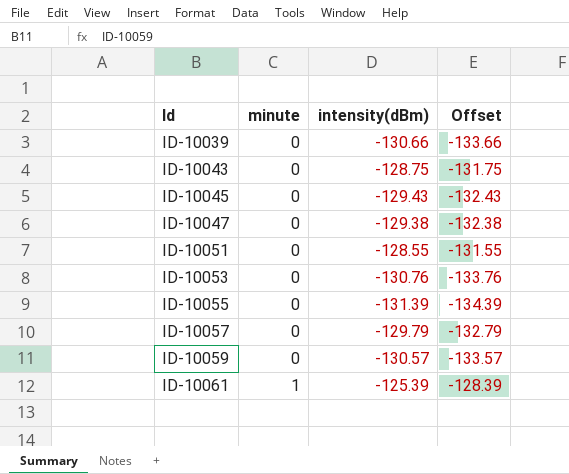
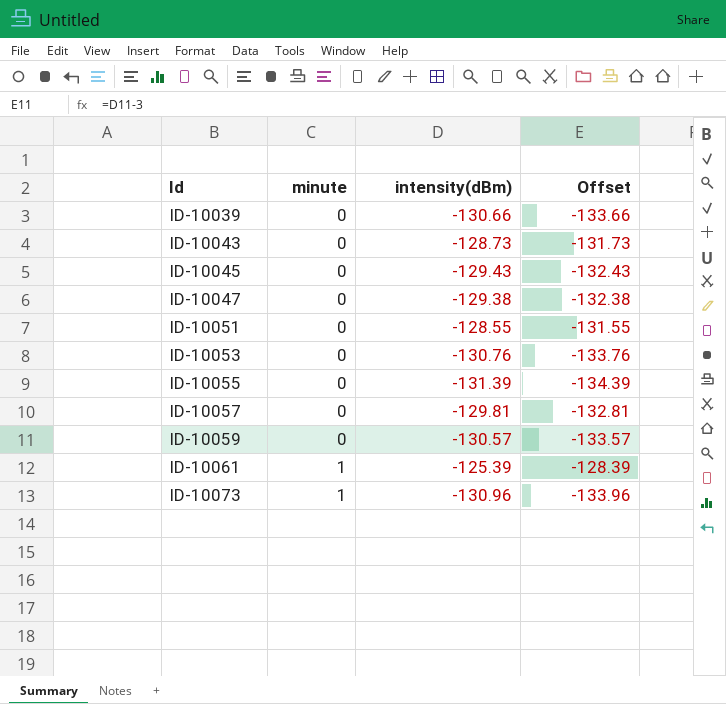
ID-10043 | intensity(dBm): -128.75 -> -128.73
ID-10043 | Offset: -131.75 -> -131.73
ID-10057 | intensity(dBm): -129.79 -> -129.81
ID-10057 | Offset: -132.79 -> -132.81
row ID-10073: none -> 1 | -130.96 | -133.96

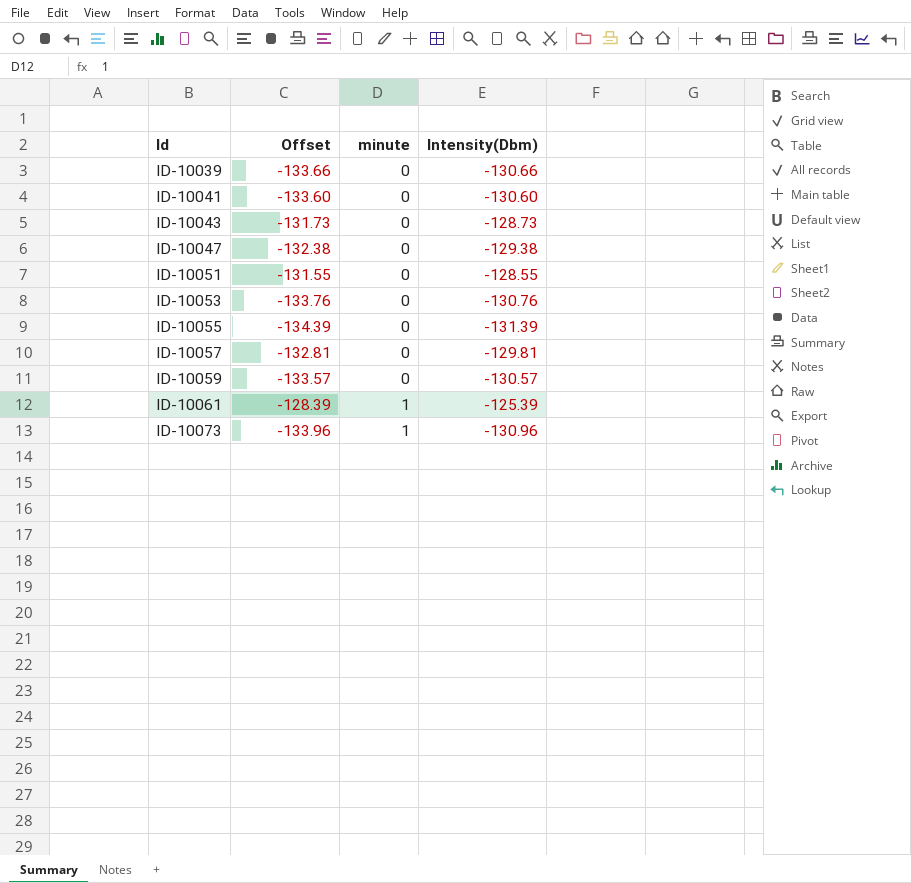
column Offset | position: 4 -> 2
column name: intensity(dBm) -> Intensity(Dbm)
row ID-10045: 0 | -129.43 | -132.43 -> none
row ID-10041: none -> -133.60 | 0 | -130.60

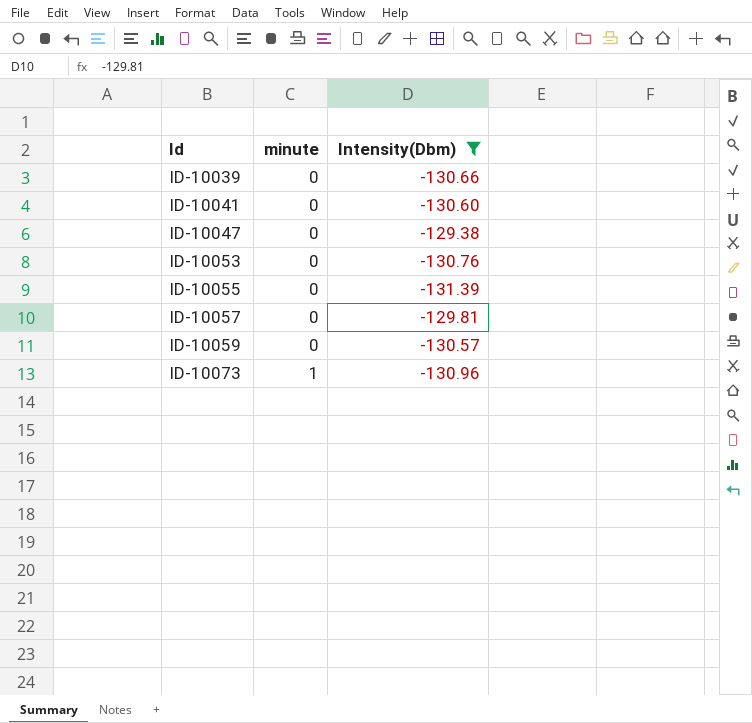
filter: none -> Intensity(Dbm) <= -129.38
column Offset | formula: [Intensity(Dbm)] - 3 -> none

